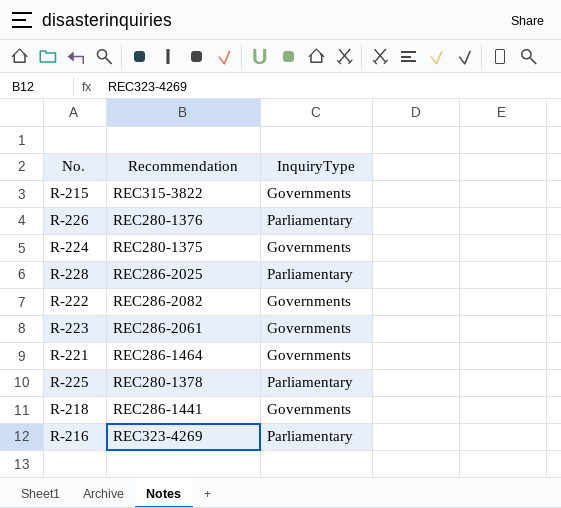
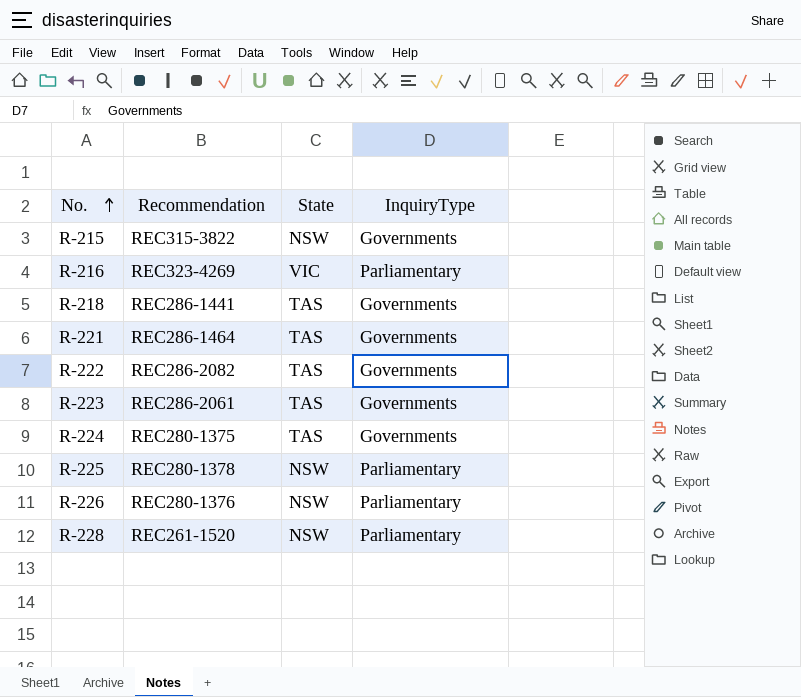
row order: none -> No. ascending
column State | position: none -> 3
R-228 | Recommendation: REC286-2025 -> REC261-1520

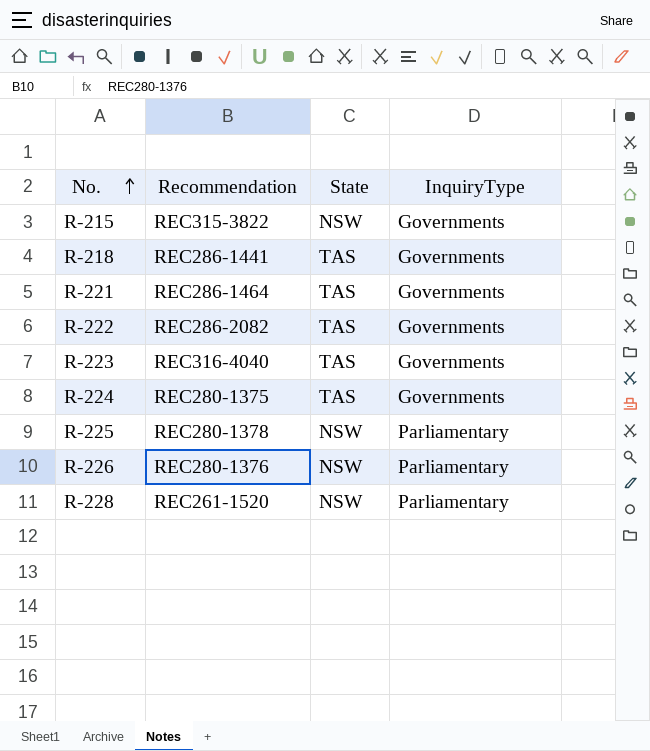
row R-216: REC323-4269 | VIC | Parliamentary -> none
R-223 | Recommendation: REC286-2061 -> REC316-4040

